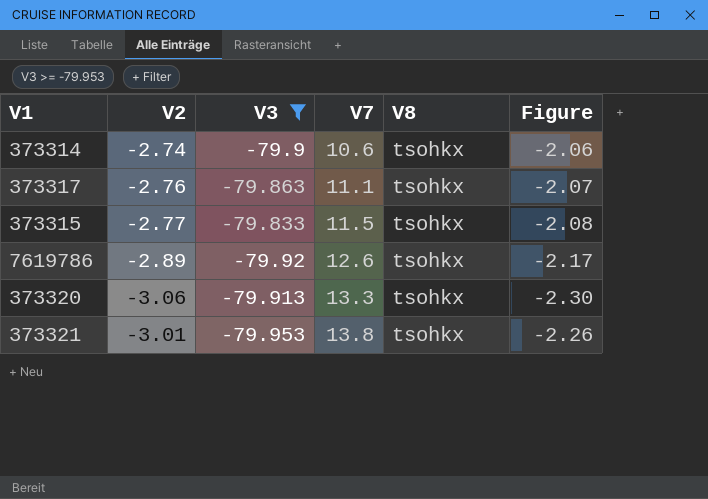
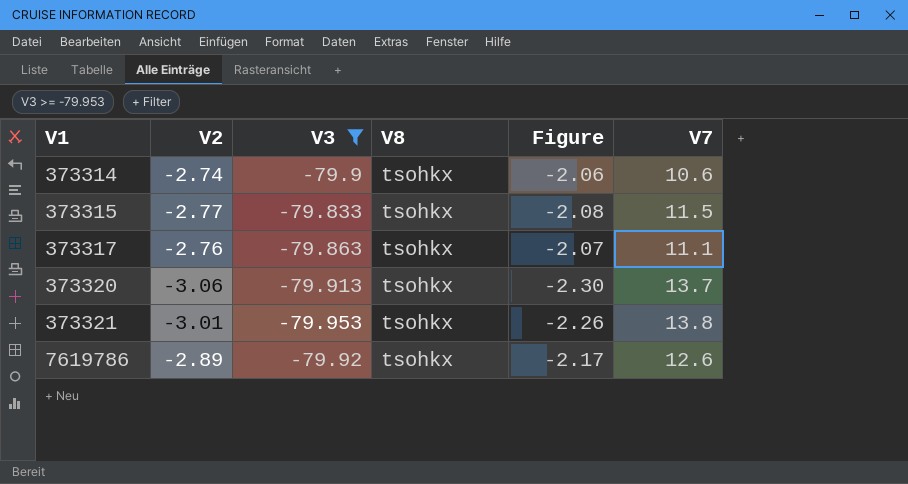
row order: V7 ascending -> V1 ascending
column V7 | position: 4 -> 6
373320 | V7: 13.3 -> 13.7

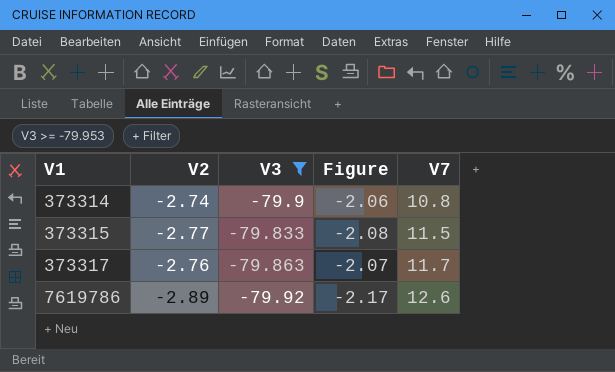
column V8 | position: 4 -> none
row 373320: -3.06 | -79.913 | tsohkx | -2.30 | 13.7 -> none
row 373321: -3.01 | -79.953 | tsohkx | -2.26 | 13.8 -> none
373314 | V7: 10.6 -> 10.8
373317 | V7: 11.1 -> 11.7

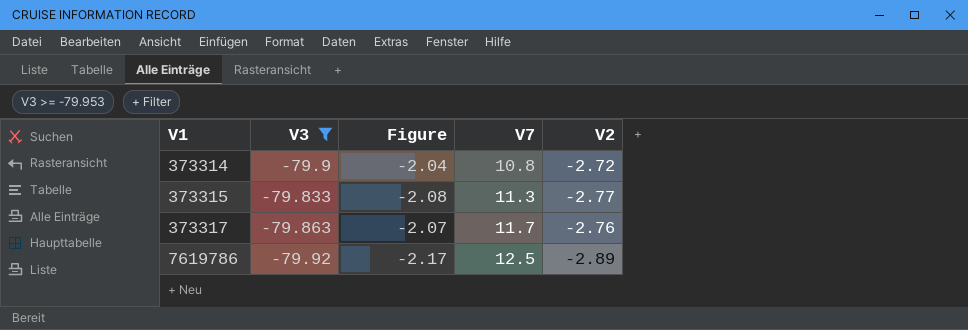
column V2 | position: 2 -> 5
373314 | Figure: -2.06 -> -2.04
373314 | V2: -2.74 -> -2.72
373315 | V7: 11.5 -> 11.3
7619786 | V7: 12.6 -> 12.5

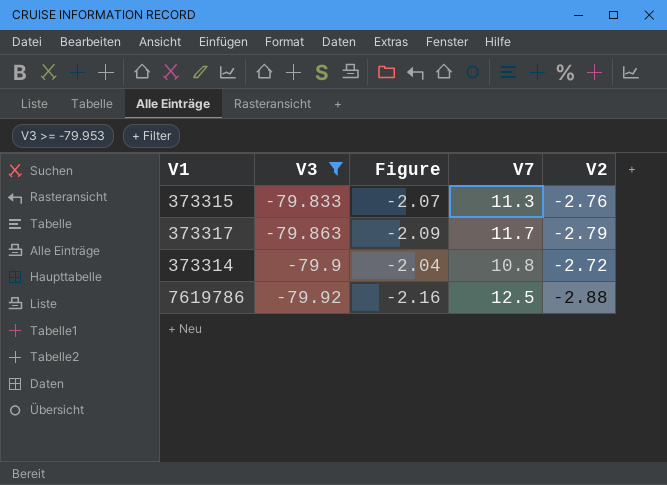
row order: V1 ascending -> V3 descending
373315 | Figure: -2.08 -> -2.07
373315 | V2: -2.77 -> -2.76
373317 | Figure: -2.07 -> -2.09
373317 | V2: -2.76 -> -2.79
7619786 | Figure: -2.17 -> -2.16
7619786 | V2: -2.89 -> -2.88

